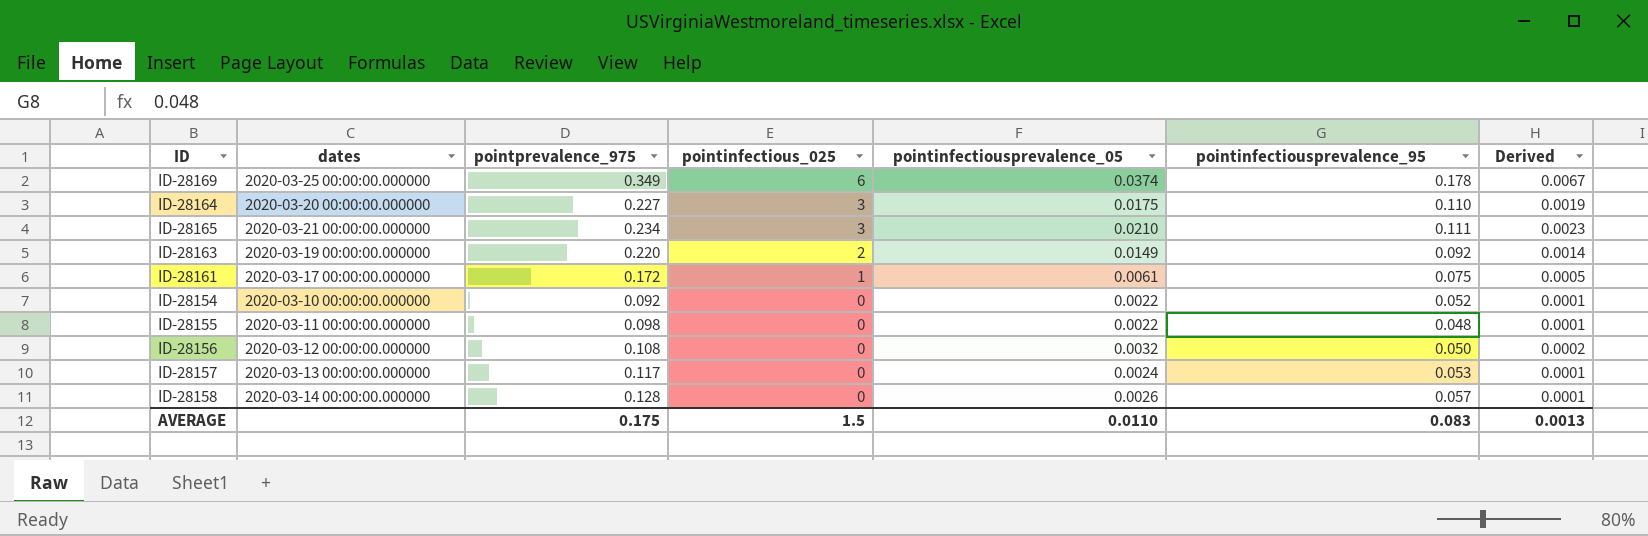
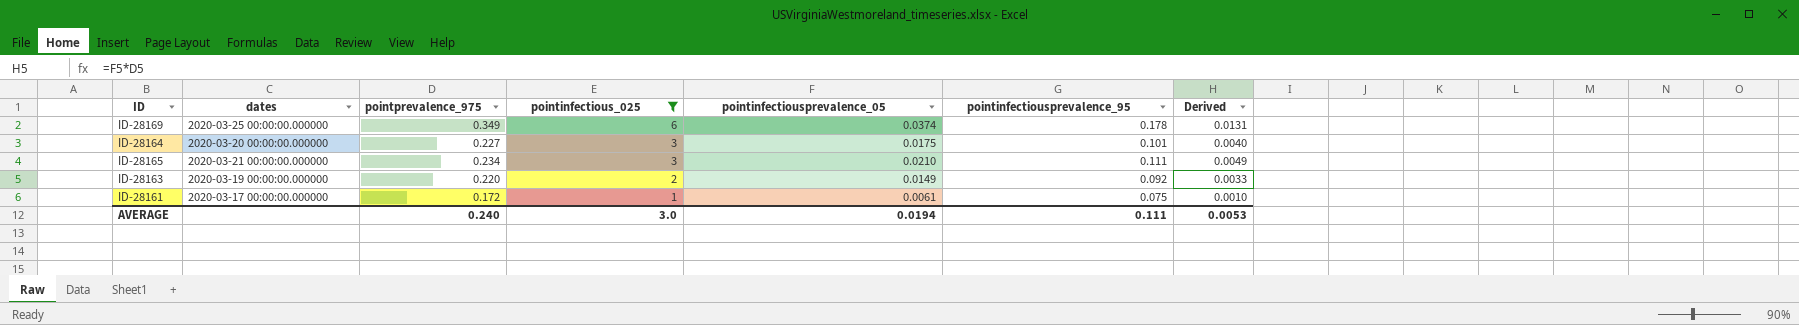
filter: none -> pointinfectious_025 != 0
column Derived | formula: [pointinfectiousprevalence_05] * [pointinfectiousprevalence_95] -> [pointprevalence_975] * [pointinfectiousprevalence_05]
ID-28164 | pointinfectiousprevalence_95: 0.110 -> 0.101
AVERAGE | pointprevalence_975: 0.175 -> 0.240
AVERAGE | pointinfectious_025: 1.5 -> 3.0
AVERAGE | pointinfectiousprevalence_05: 0.0110 -> 0.0194
AVERAGE | pointinfectiousprevalence_95: 0.083 -> 0.111
AVERAGE | Derived: 0.0013 -> 0.0053

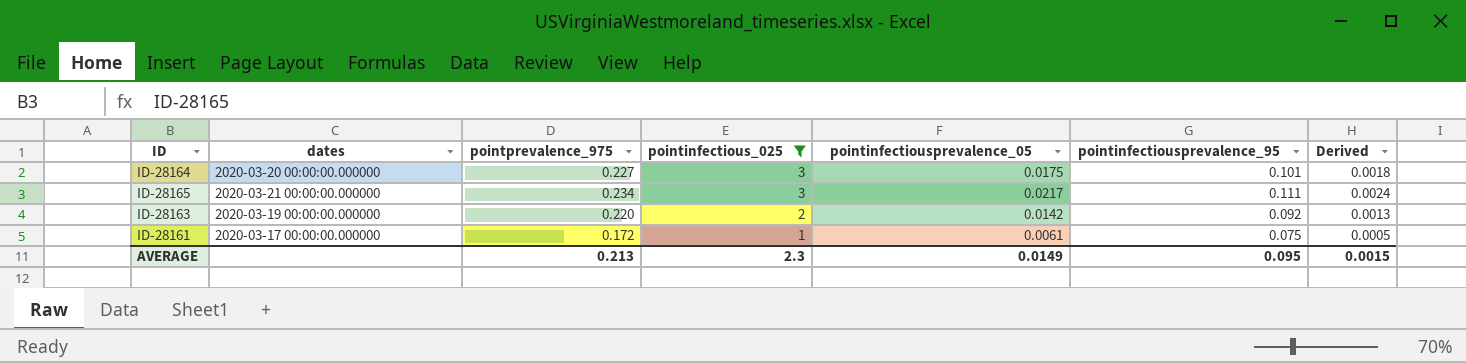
column Derived | formula: [pointprevalence_975] * [pointinfectiousprevalence_05] -> [pointinfectiousprevalence_05] * [pointinfectiousprevalence_95]
row ID-28169: 2020-03-25 00:00:00.000000 | 0.349 | 6 | 0.0374 | 0.178 | 0.0131 -> none
ID-28165 | pointinfectiousprevalence_05: 0.0210 -> 0.0217
ID-28163 | pointinfectiousprevalence_05: 0.0149 -> 0.0142
AVERAGE | pointprevalence_975: 0.240 -> 0.213
AVERAGE | pointinfectious_025: 3.0 -> 2.3
AVERAGE | pointinfectiousprevalence_05: 0.0194 -> 0.0149
AVERAGE | pointinfectiousprevalence_95: 0.111 -> 0.095
AVERAGE | Derived: 0.0053 -> 0.0015

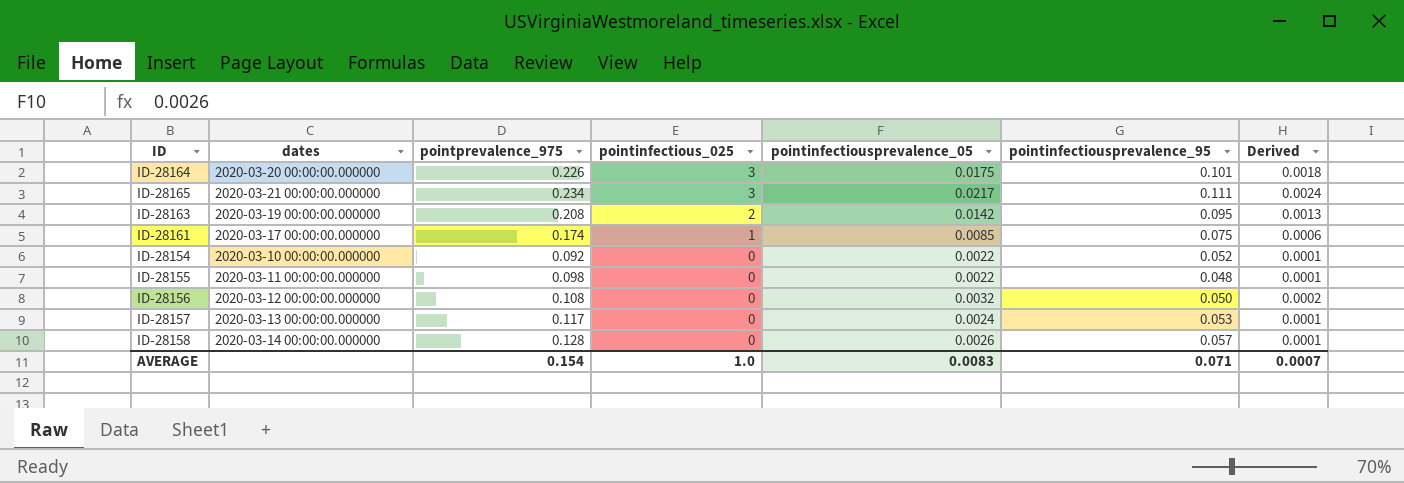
filter: pointinfectious_025 != 0 -> none
ID-28164 | pointprevalence_975: 0.227 -> 0.226
ID-28163 | pointprevalence_975: 0.220 -> 0.208
ID-28163 | pointinfectiousprevalence_95: 0.092 -> 0.095
ID-28161 | pointprevalence_975: 0.172 -> 0.174
ID-28161 | pointinfectiousprevalence_05: 0.0061 -> 0.0085
ID-28161 | Derived: 0.0005 -> 0.0006
AVERAGE | pointprevalence_975: 0.213 -> 0.154
AVERAGE | pointinfectious_025: 2.3 -> 1.0
AVERAGE | pointinfectiousprevalence_05: 0.0149 -> 0.0083
AVERAGE | pointinfectiousprevalence_95: 0.095 -> 0.071
AVERAGE | Derived: 0.0015 -> 0.0007

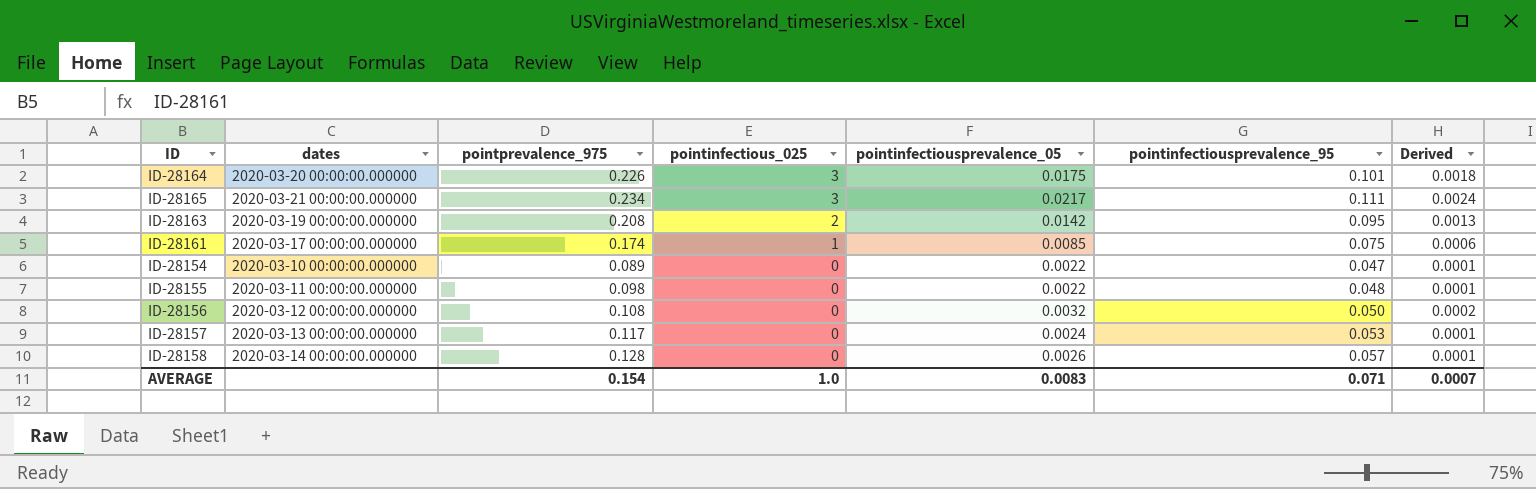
ID-28154 | pointprevalence_975: 0.092 -> 0.089
ID-28154 | pointinfectiousprevalence_95: 0.052 -> 0.047

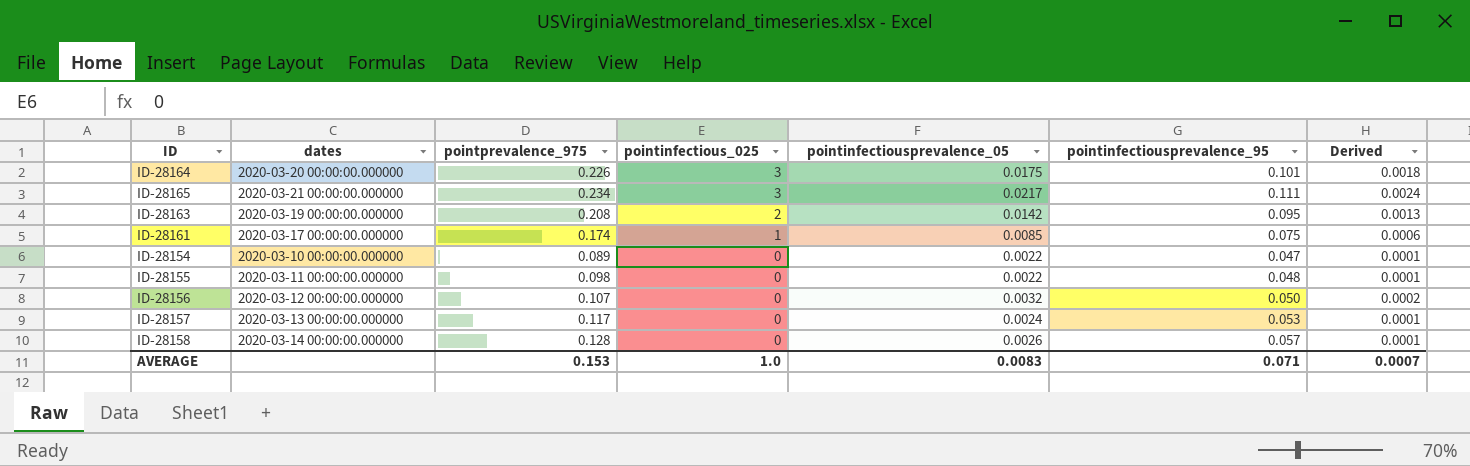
ID-28156 | pointprevalence_975: 0.108 -> 0.107
AVERAGE | pointprevalence_975: 0.154 -> 0.153

